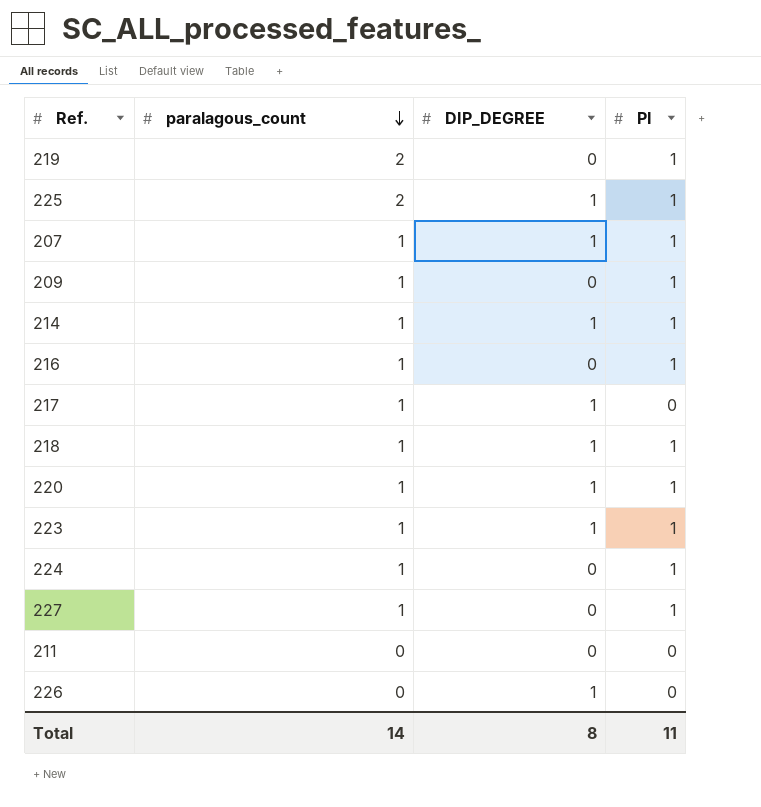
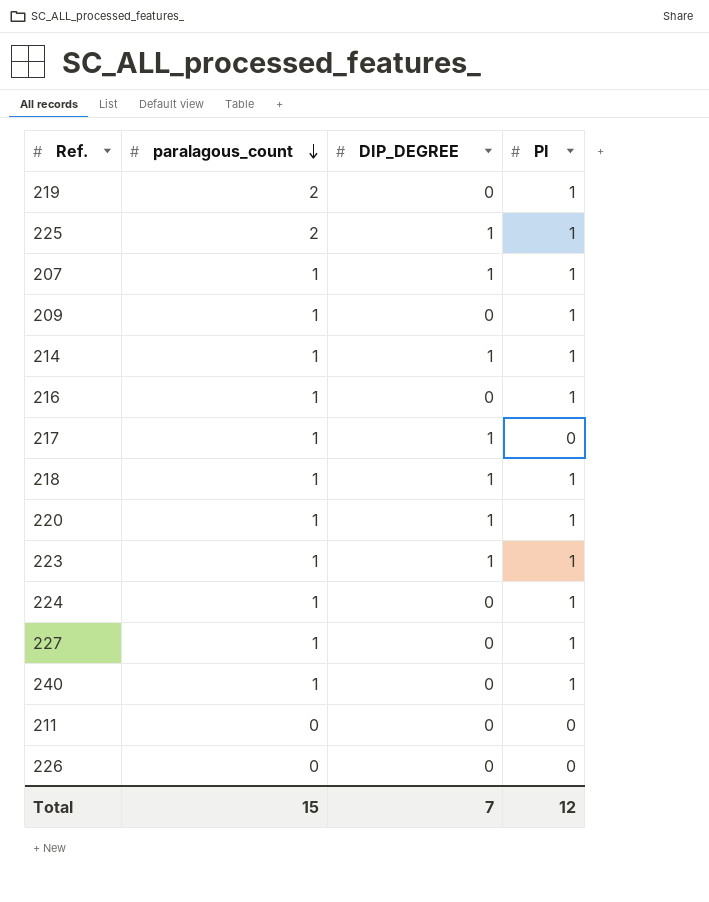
row 240: none -> 1 | 0 | 1
226 | DIP_DEGREE: 1 -> 0
Total | paralagous_count: 14 -> 15
Total | DIP_DEGREE: 8 -> 7
Total | PI: 11 -> 12

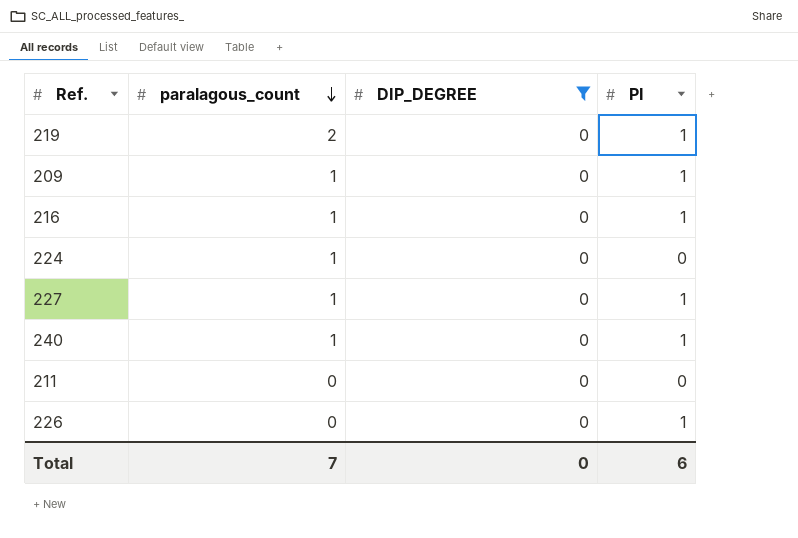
filter: none -> DIP_DEGREE = 0
224 | PI: 1 -> 0
226 | PI: 0 -> 1
Total | paralagous_count: 15 -> 7
Total | DIP_DEGREE: 7 -> 0
Total | PI: 12 -> 6

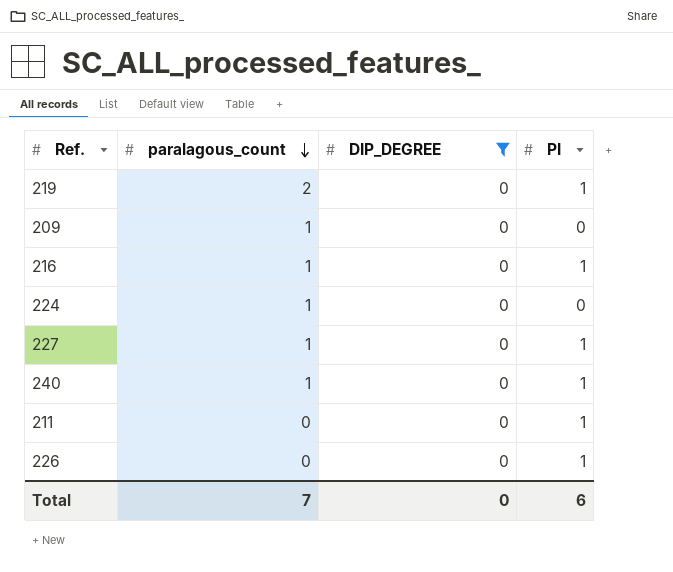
209 | PI: 1 -> 0
211 | PI: 0 -> 1

